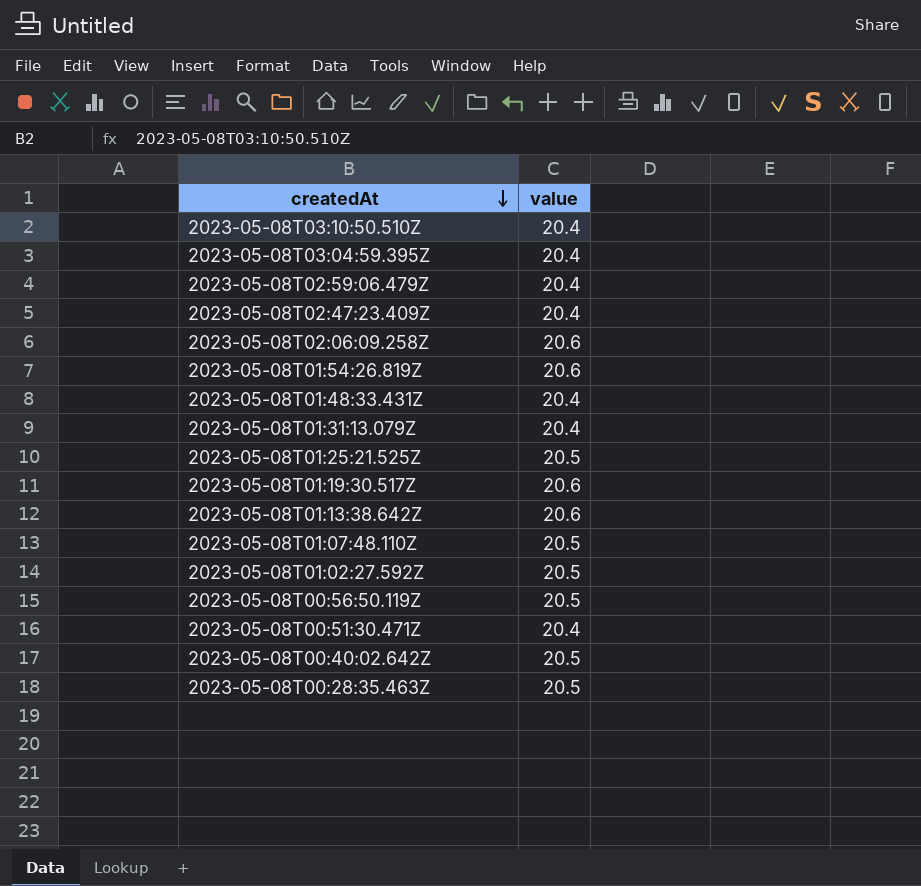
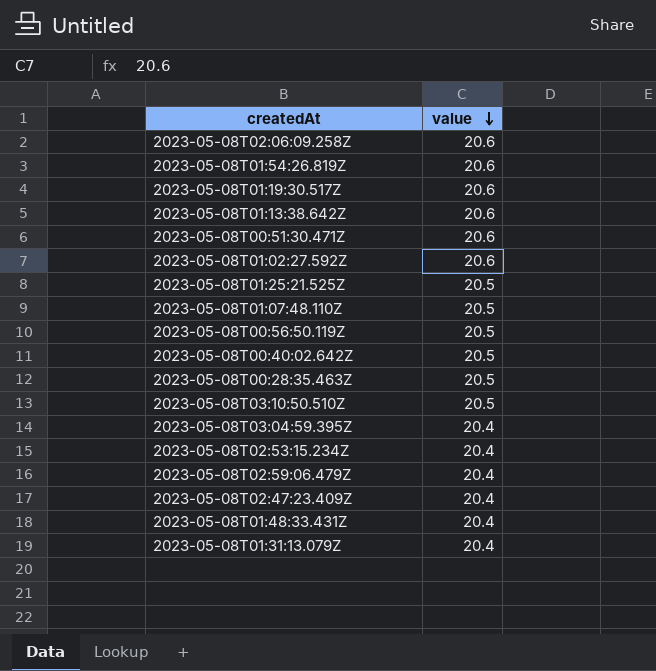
row order: createdAt descending -> value descending
2023-05-08T00:51:30.471Z | value: 20.4 -> 20.6
2023-05-08T01:02:27.592Z | value: 20.5 -> 20.6
2023-05-08T03:10:50.510Z | value: 20.4 -> 20.5
row 2023-05-08T02:53:15.234Z: none -> 20.4

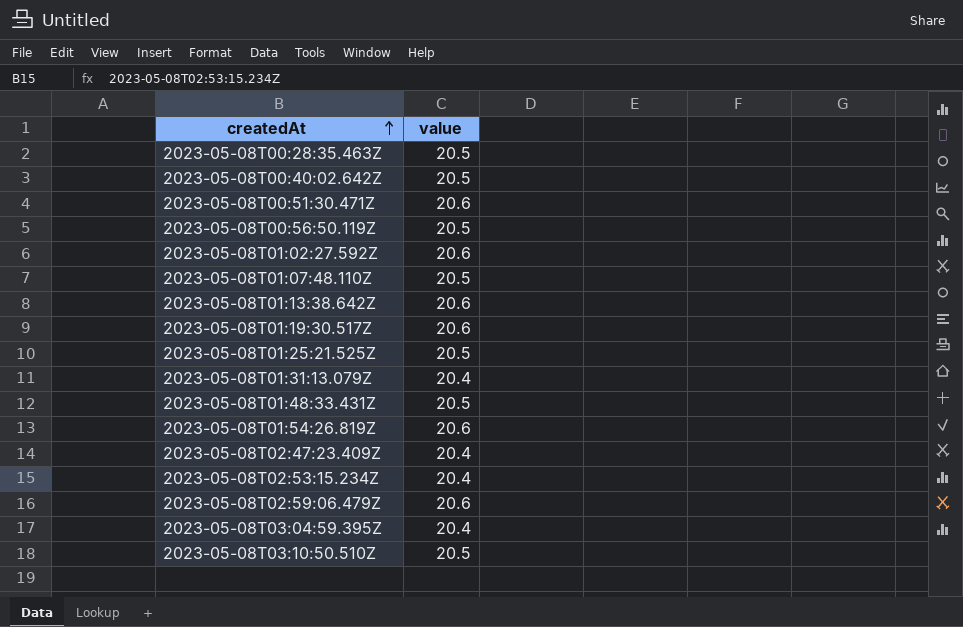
row order: value descending -> createdAt ascending
row 2023-05-08T02:06:09.258Z: 20.6 -> none
2023-05-08T01:48:33.431Z | value: 20.4 -> 20.5
2023-05-08T02:59:06.479Z | value: 20.4 -> 20.6

